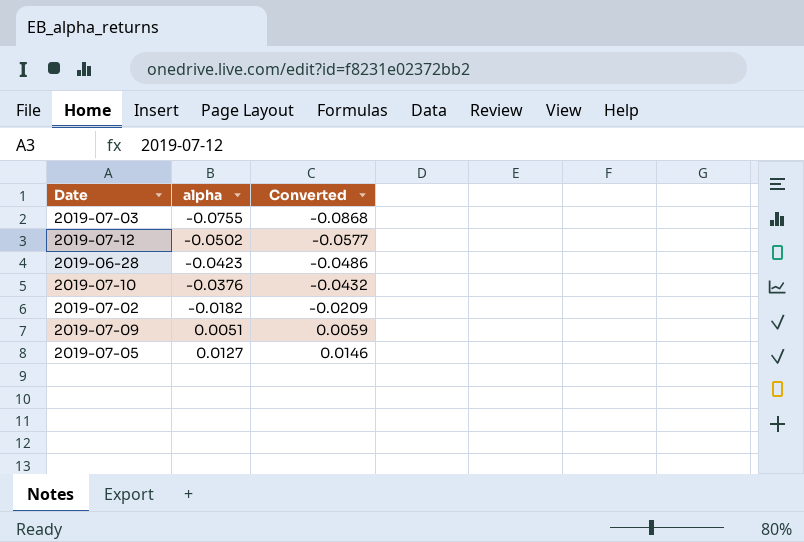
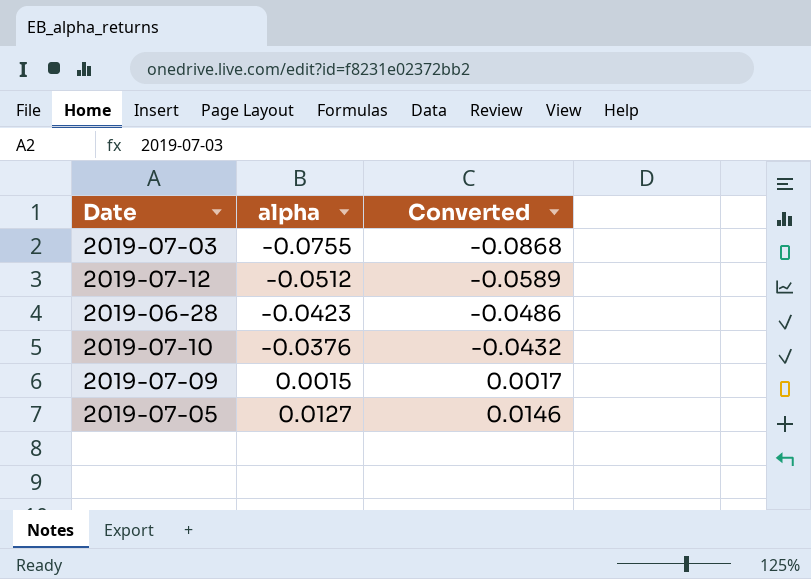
row 2019-07-02: -0.0182 | -0.0209 -> none
2019-07-12 | alpha: -0.0502 -> -0.0512
2019-07-12 | Converted: -0.0577 -> -0.0589
2019-07-09 | alpha: 0.0051 -> 0.0015
2019-07-09 | Converted: 0.0059 -> 0.0017

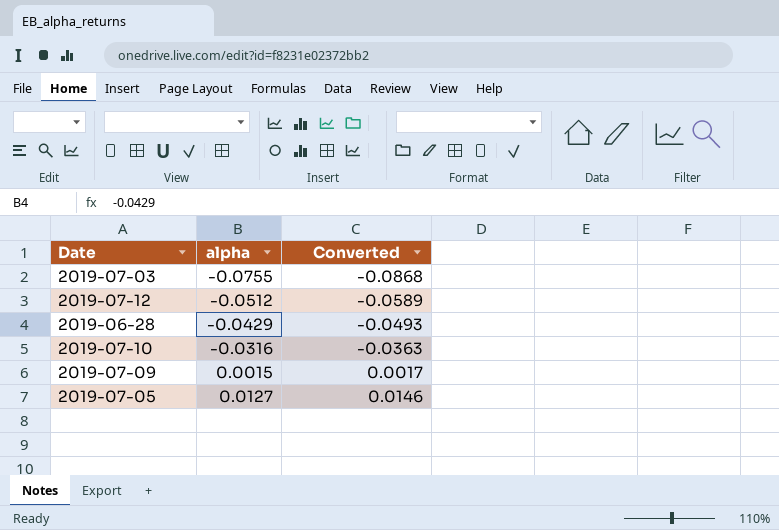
2019-06-28 | alpha: -0.0423 -> -0.0429
2019-06-28 | Converted: -0.0486 -> -0.0493
2019-07-10 | alpha: -0.0376 -> -0.0316
2019-07-10 | Converted: -0.0432 -> -0.0363

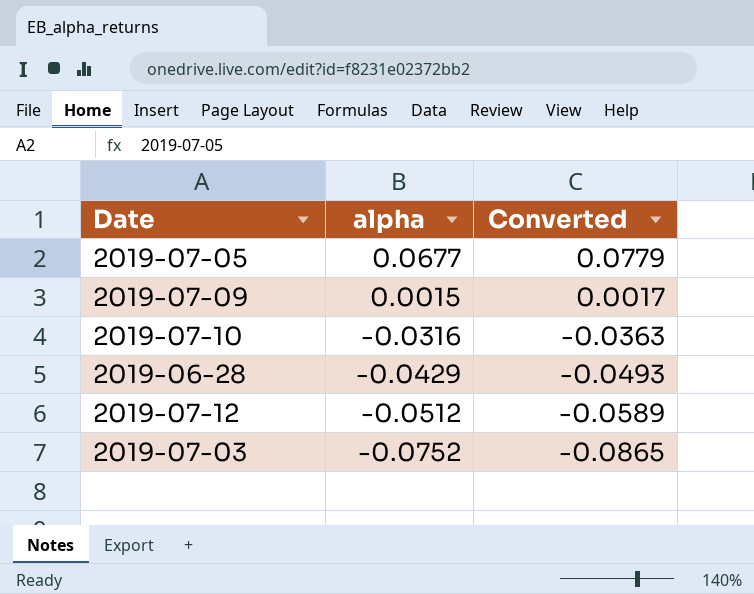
row order: alpha ascending -> alpha descending
2019-07-05 | alpha: 0.0127 -> 0.0677
2019-07-05 | Converted: 0.0146 -> 0.0779
2019-07-03 | alpha: -0.0755 -> -0.0752
2019-07-03 | Converted: -0.0868 -> -0.0865

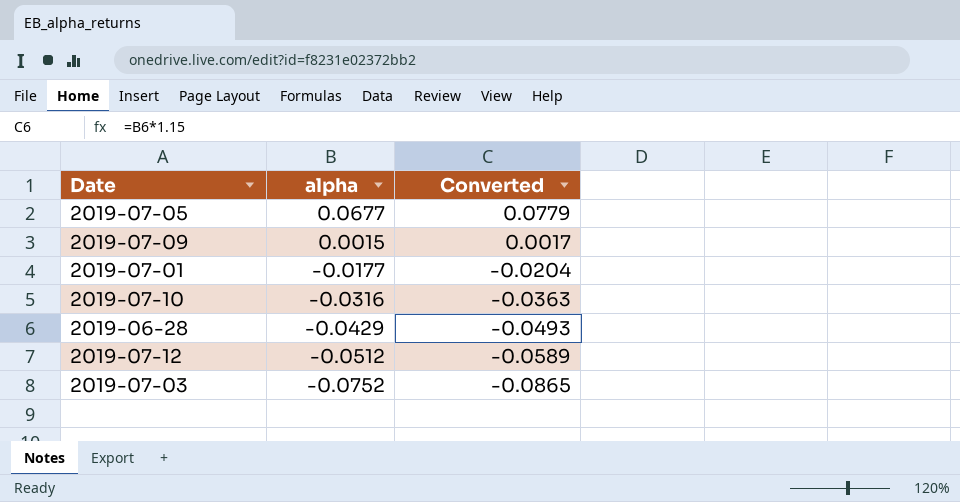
row 2019-07-01: none -> -0.0177 | -0.0204

